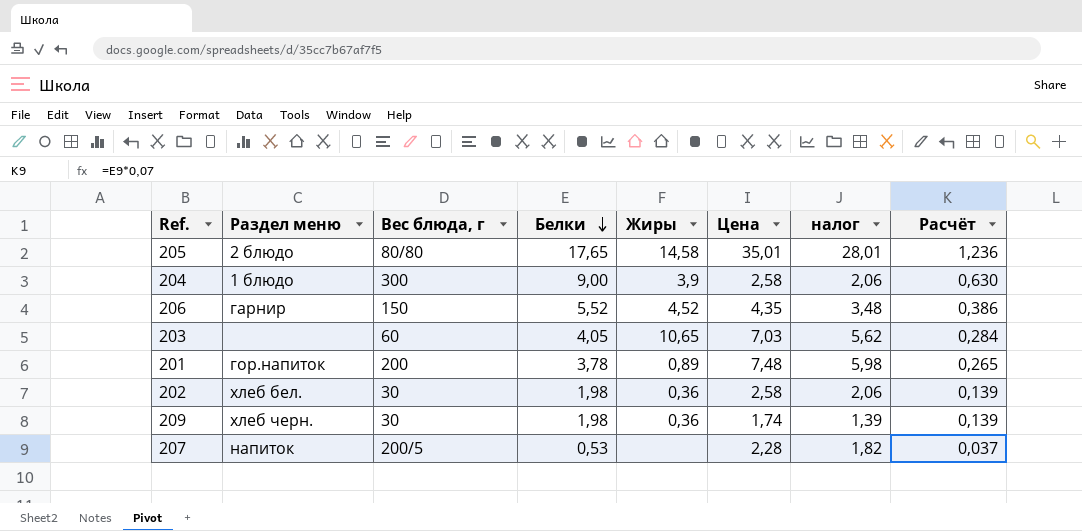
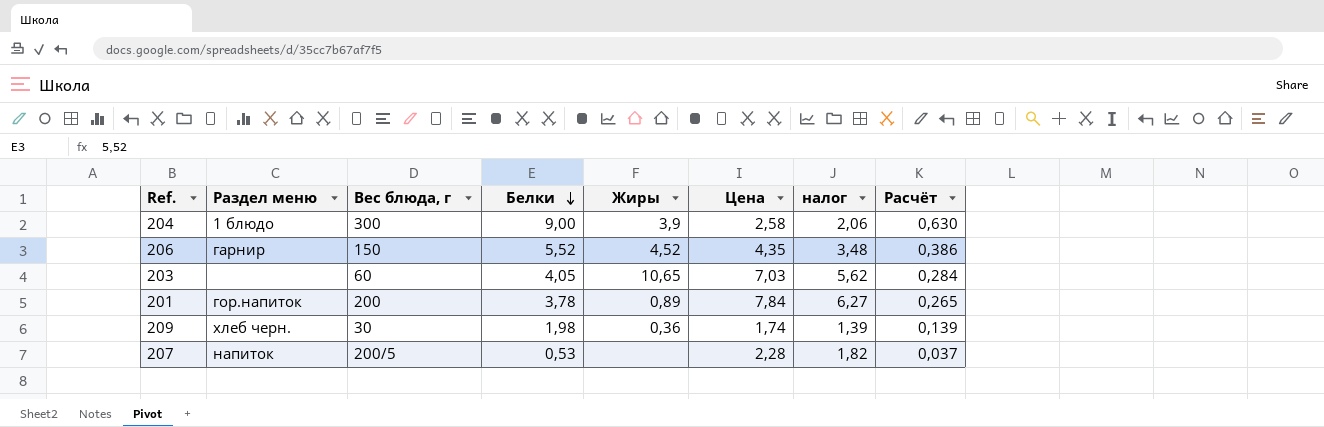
row 205: 2 блюдо | 80/80 | 17,65 | 14,58 | 35,01 | 28,01 | 1,236 -> none
row 202: хлеб бел. | 30 | 1,98 | 0,36 | 2,58 | 2,06 | 0,139 -> none
201 | Цена: 7,48 -> 7,84
201 | налог: 5,98 -> 6,27

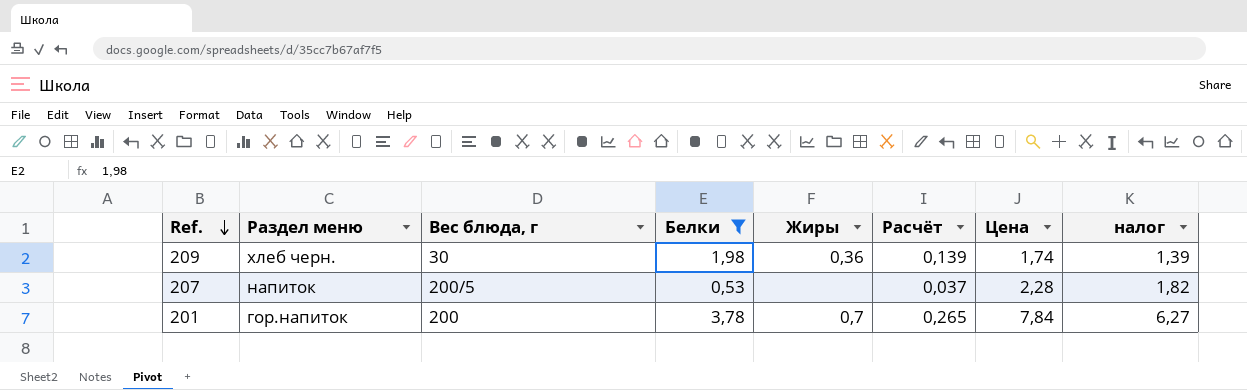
filter: none -> Белки <= 3,78
row order: Белки descending -> Ref. descending
column Расчёт | position: 8 -> 6
201 | Жиры: 0,89 -> 0,7

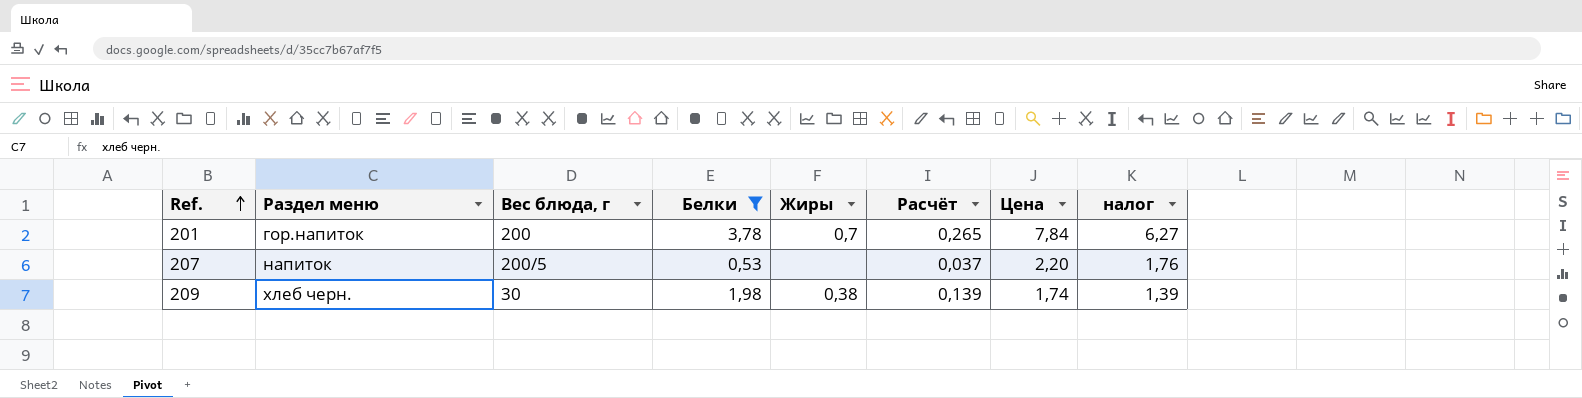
row order: Ref. descending -> Ref. ascending
207 | Цена: 2,28 -> 2,20
207 | налог: 1,82 -> 1,76
209 | Жиры: 0,36 -> 0,38

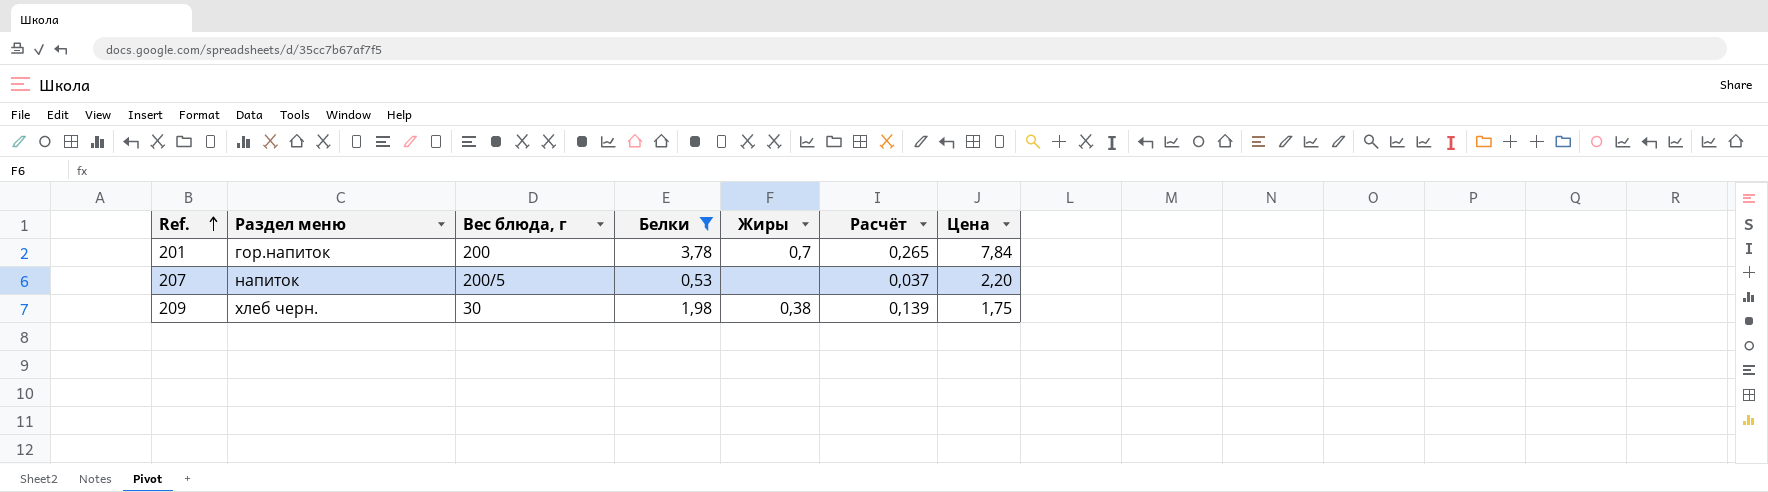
column налог | formula: [Цена] * 0,8 -> none
209 | Цена: 1,74 -> 1,75

